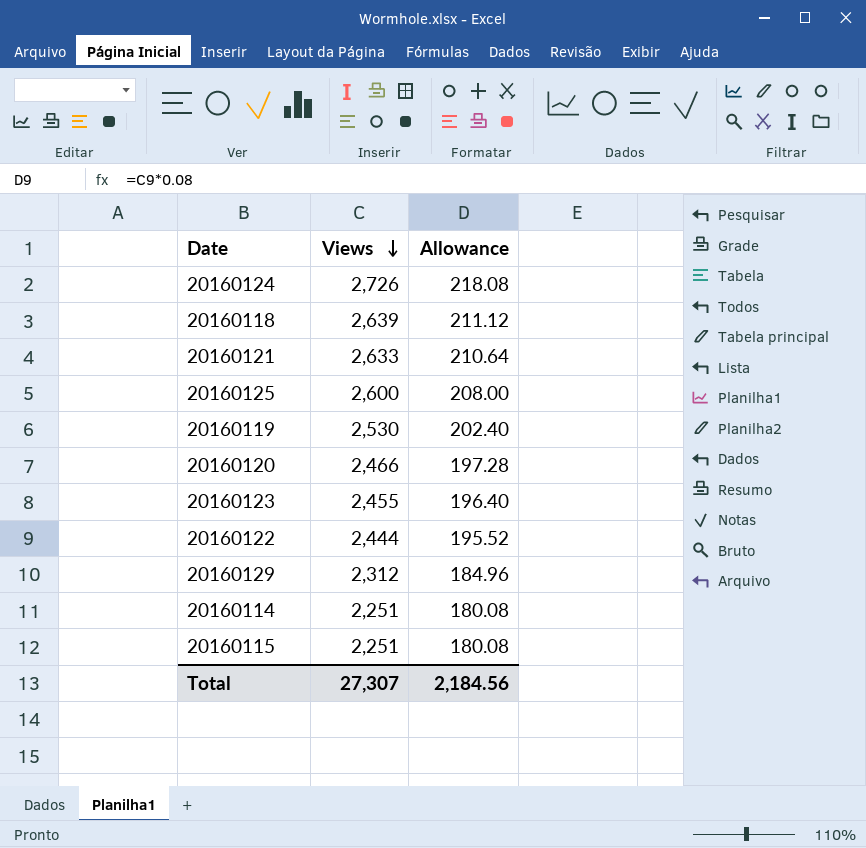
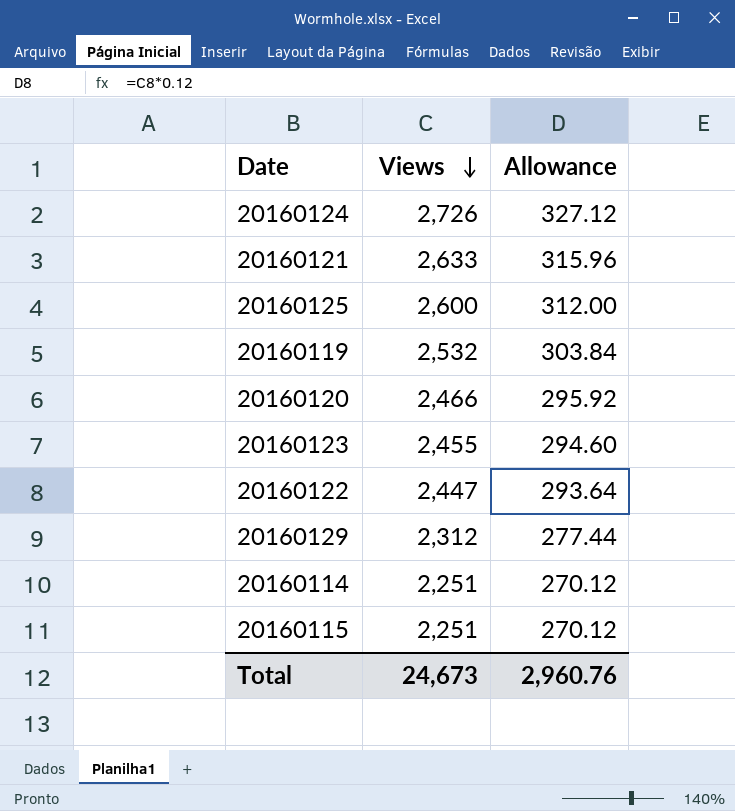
column Allowance | formula: [Views] * 0.08 -> [Views] * 0.12
row 20160118: 2,639 | 211.12 -> none
20160119 | Views: 2,530 -> 2,532
20160122 | Views: 2,444 -> 2,447
Total | Views: 27,307 -> 24,673
Total | Allowance: 2,184.56 -> 2,960.76

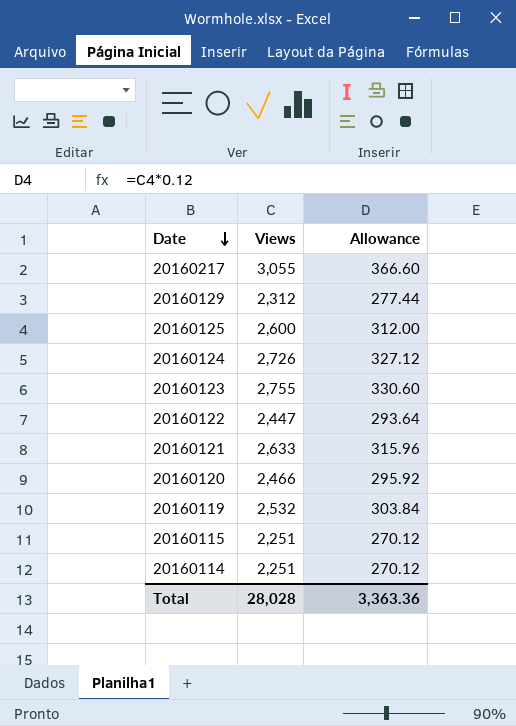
row order: Views descending -> Date descending
row 20160217: none -> 3,055 | 366.60
20160123 | Views: 2,455 -> 2,755
20160123 | Allowance: 294.60 -> 330.60
Total | Views: 24,673 -> 28,028
Total | Allowance: 2,960.76 -> 3,363.36

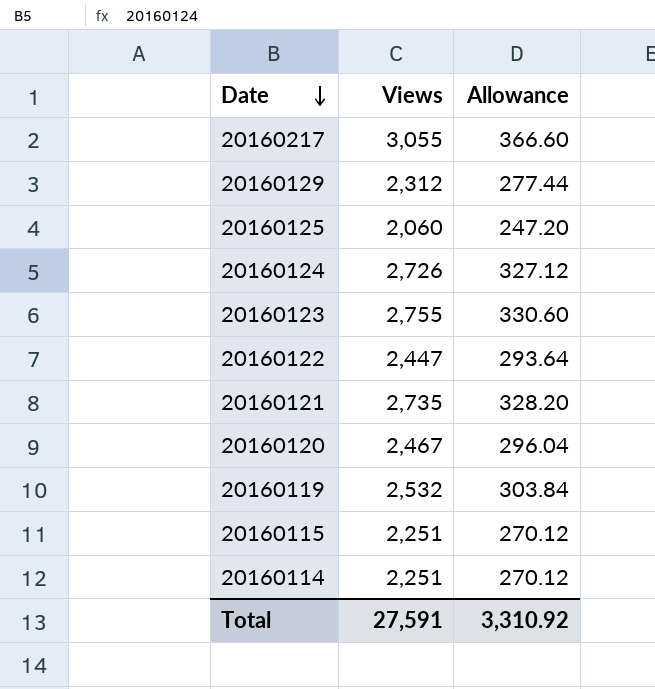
20160125 | Views: 2,600 -> 2,060
20160125 | Allowance: 312.00 -> 247.20
20160121 | Views: 2,633 -> 2,735
20160121 | Allowance: 315.96 -> 328.20
20160120 | Views: 2,466 -> 2,467
20160120 | Allowance: 295.92 -> 296.04
Total | Views: 28,028 -> 27,591
Total | Allowance: 3,363.36 -> 3,310.92

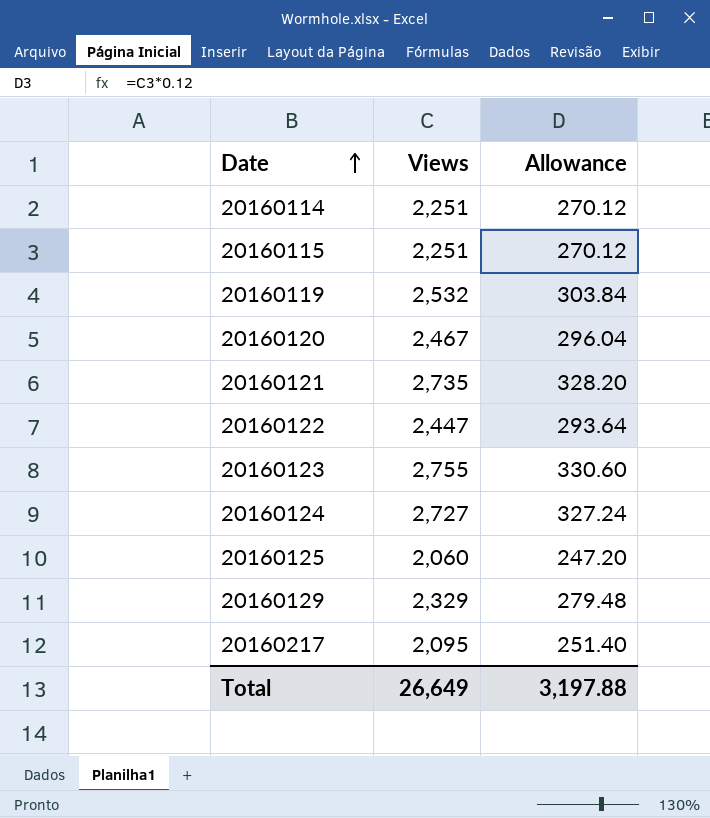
row order: Date descending -> Date ascending
20160124 | Views: 2,726 -> 2,727
20160124 | Allowance: 327.12 -> 327.24
20160129 | Views: 2,312 -> 2,329
20160129 | Allowance: 277.44 -> 279.48
20160217 | Views: 3,055 -> 2,095
20160217 | Allowance: 366.60 -> 251.40
Total | Views: 27,591 -> 26,649
Total | Allowance: 3,310.92 -> 3,197.88

